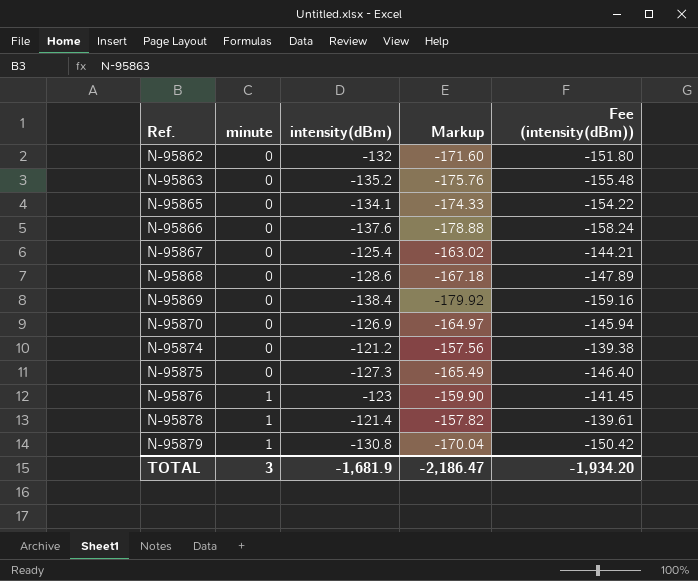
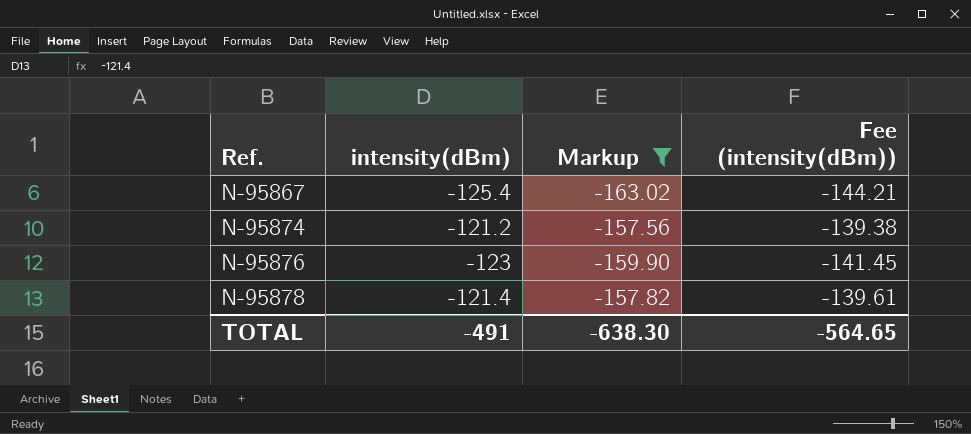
filter: none -> Markup >= -163.02
column minute | position: 2 -> none
TOTAL | intensity(dBm): -1,681.9 -> -491
TOTAL | Markup: -2,186.47 -> -638.30
TOTAL | Fee (intensity(dBm)): -1,934.20 -> -564.65

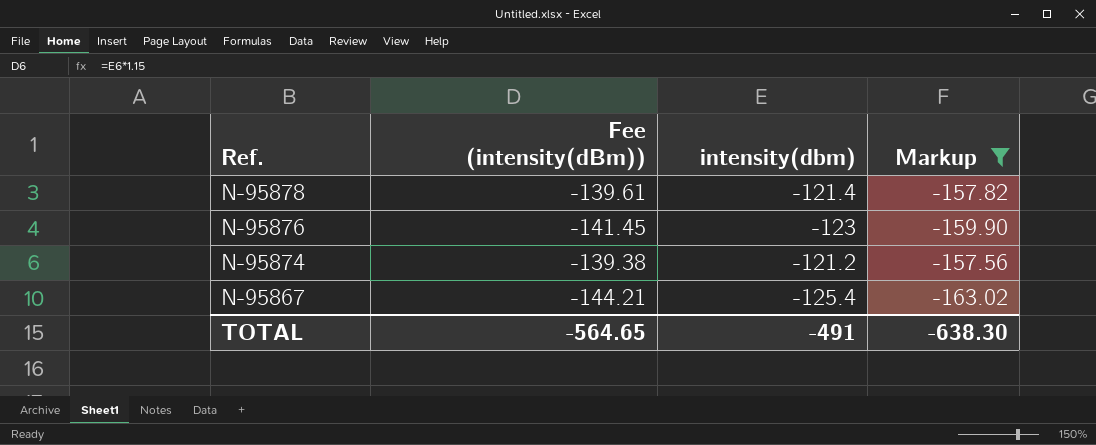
row order: Ref. ascending -> Ref. descending
column Fee (intensity(dBm)) | position: 4 -> 2
column name: intensity(dBm) -> intensity(dbm)

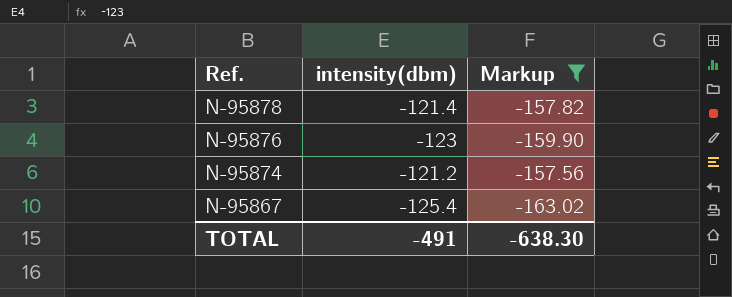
column Fee (intensity(dBm)) | formula: [intensity(dbm)] * 1.15 -> none

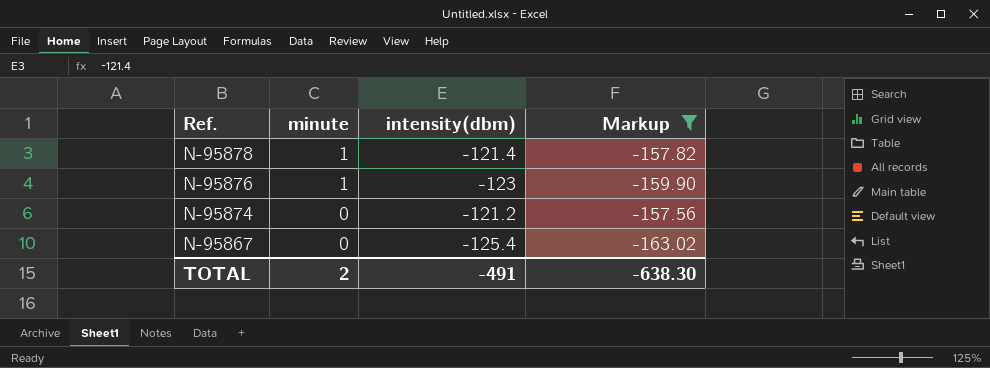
column minute | position: none -> 2

